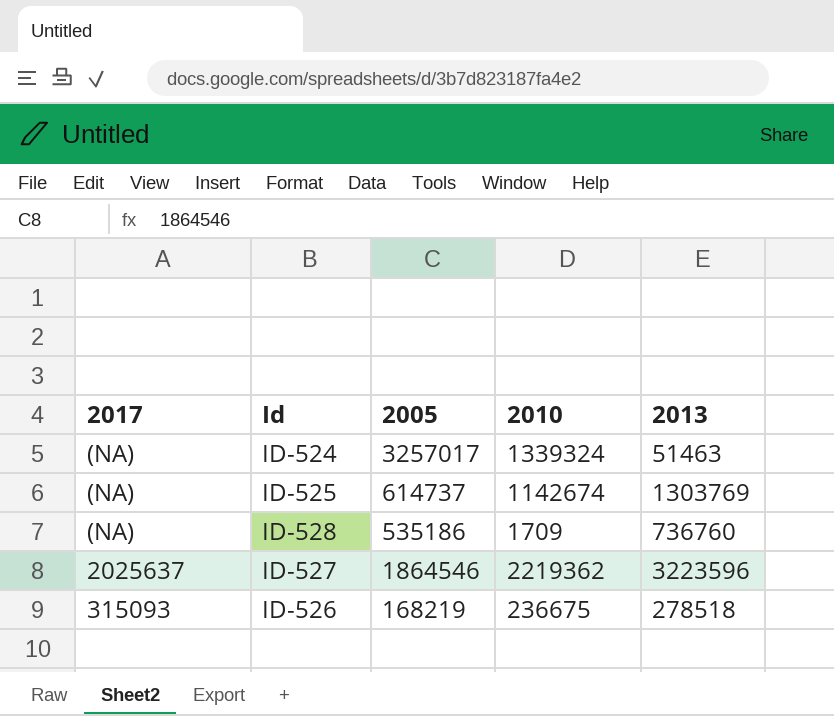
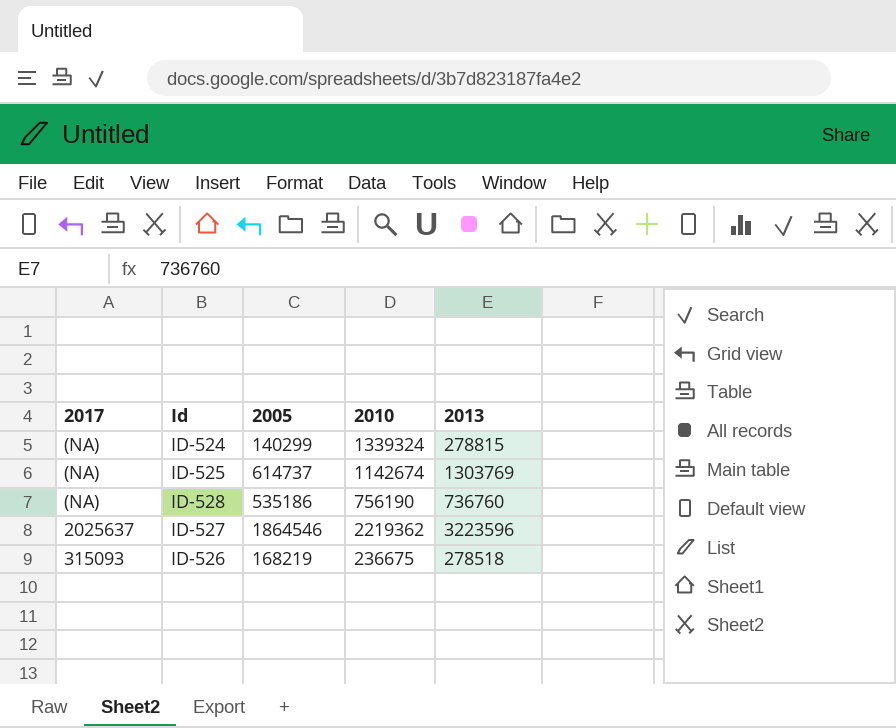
ID-524 | 2005: 3257017 -> 140299
ID-524 | 2013: 51463 -> 278815
ID-528 | 2010: 1709 -> 756190

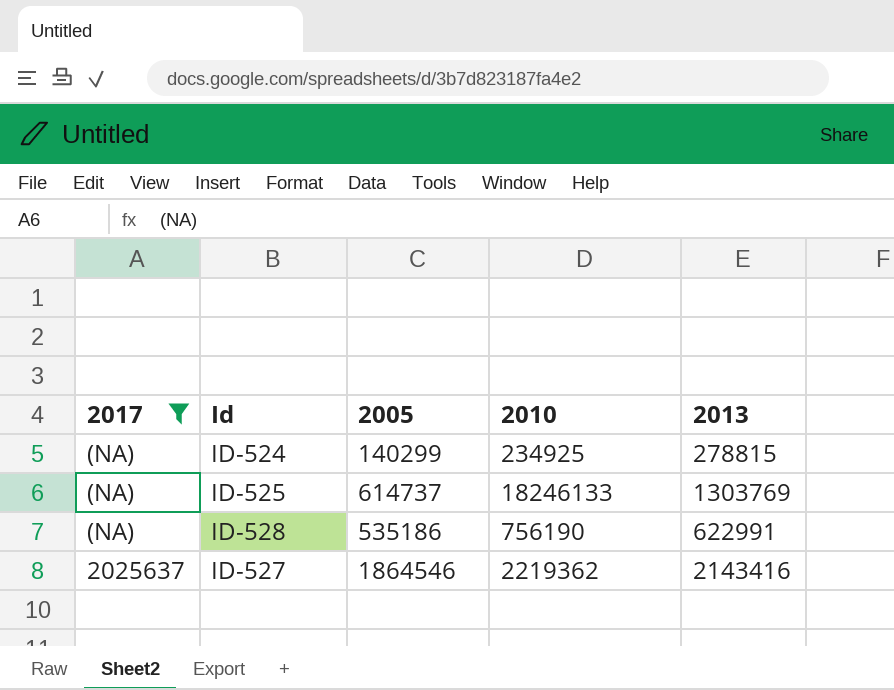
filter: none -> 2017 != 315093
ID-524 | 2010: 1339324 -> 234925
ID-525 | 2010: 1142674 -> 18246133
ID-528 | 2013: 736760 -> 622991
ID-527 | 2013: 3223596 -> 2143416

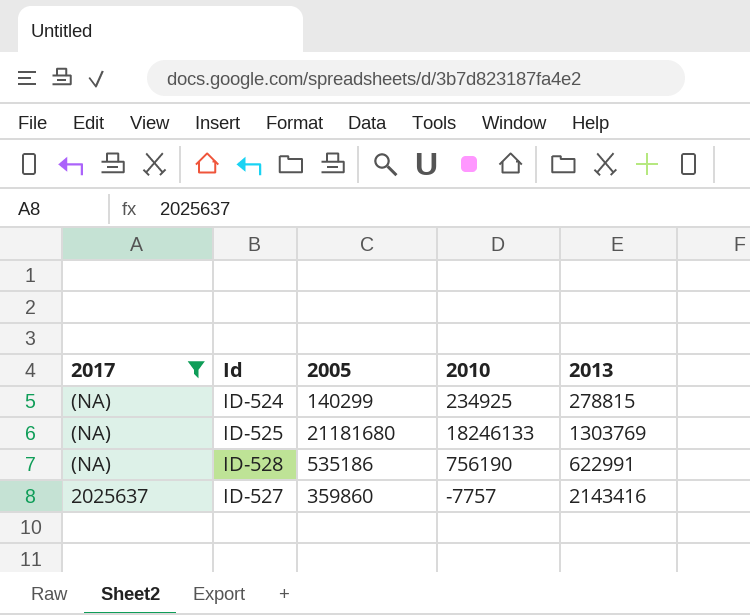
ID-525 | 2005: 614737 -> 21181680
ID-527 | 2005: 1864546 -> 359860
ID-527 | 2010: 2219362 -> -7757

